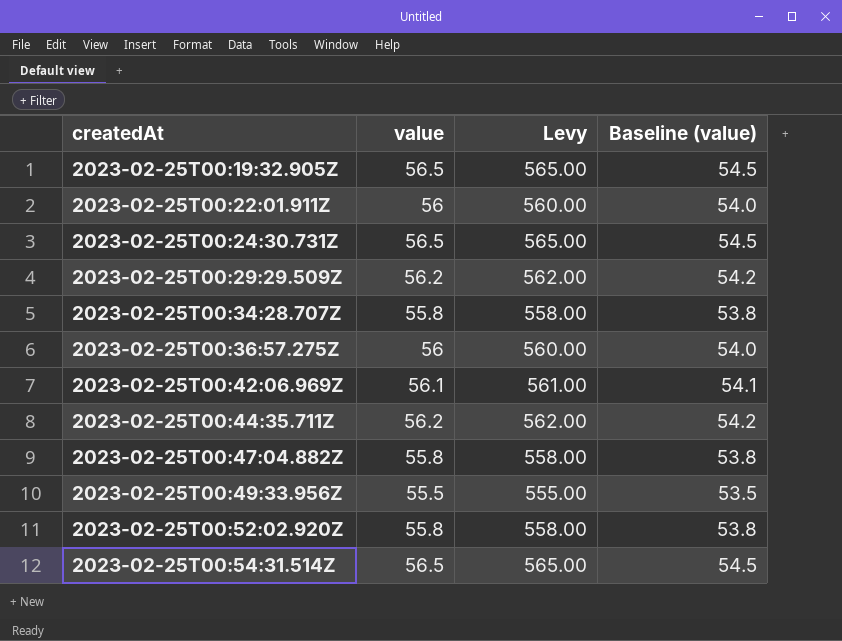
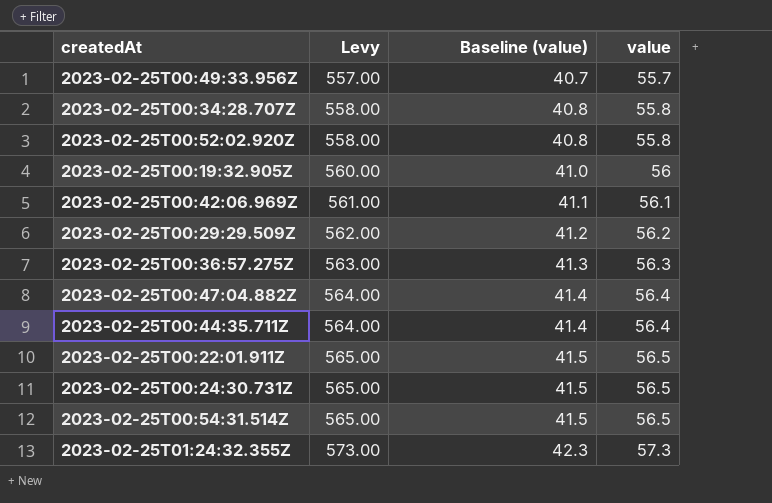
row order: createdAt ascending -> Levy ascending
column Baseline (value) | formula: [value] - 2 -> [value] - 15
column value | position: 2 -> 4
2023-02-25T00:49:33.956Z | Levy: 555.00 -> 557.00
2023-02-25T00:49:33.956Z | value: 55.5 -> 55.7
2023-02-25T00:19:32.905Z | Levy: 565.00 -> 560.00
2023-02-25T00:19:32.905Z | value: 56.5 -> 56
2023-02-25T00:36:57.275Z | Levy: 560.00 -> 563.00
2023-02-25T00:36:57.275Z | value: 56 -> 56.3
2023-02-25T00:47:04.882Z | Levy: 558.00 -> 564.00
2023-02-25T00:47:04.882Z | value: 55.8 -> 56.4
2023-02-25T00:44:35.711Z | Levy: 562.00 -> 564.00
2023-02-25T00:44:35.711Z | value: 56.2 -> 56.4
2023-02-25T00:22:01.911Z | Levy: 560.00 -> 565.00
2023-02-25T00:22:01.911Z | value: 56 -> 56.5
row 2023-02-25T01:24:32.355Z: none -> 573.00 | 42.3 | 57.3

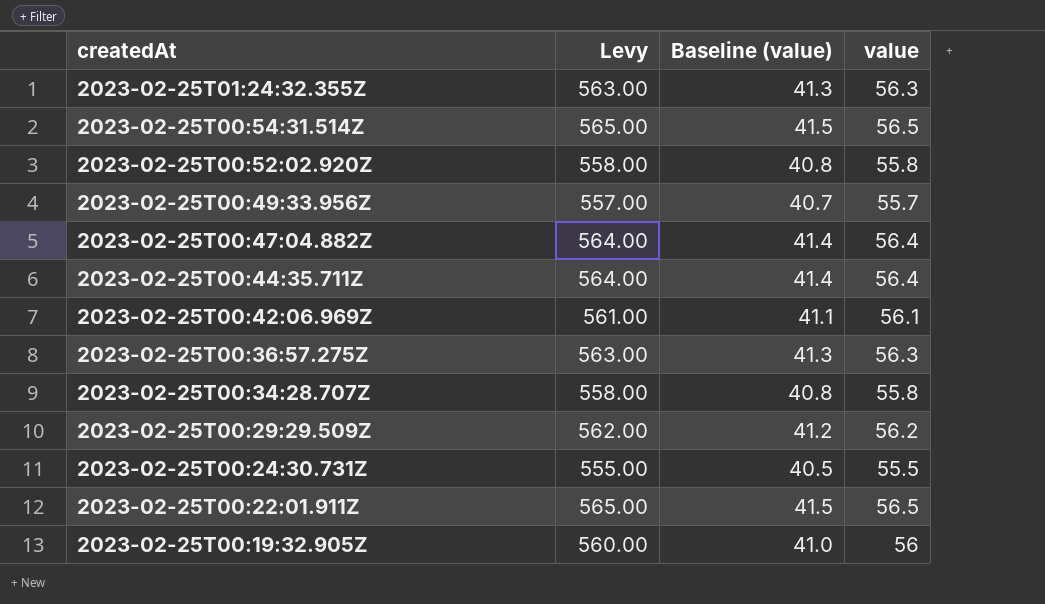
row order: Levy ascending -> createdAt descending
2023-02-25T01:24:32.355Z | Levy: 573.00 -> 563.00
2023-02-25T01:24:32.355Z | Baseline (value): 42.3 -> 41.3
2023-02-25T01:24:32.355Z | value: 57.3 -> 56.3
2023-02-25T00:24:30.731Z | Levy: 565.00 -> 555.00
2023-02-25T00:24:30.731Z | Baseline (value): 41.5 -> 40.5
2023-02-25T00:24:30.731Z | value: 56.5 -> 55.5

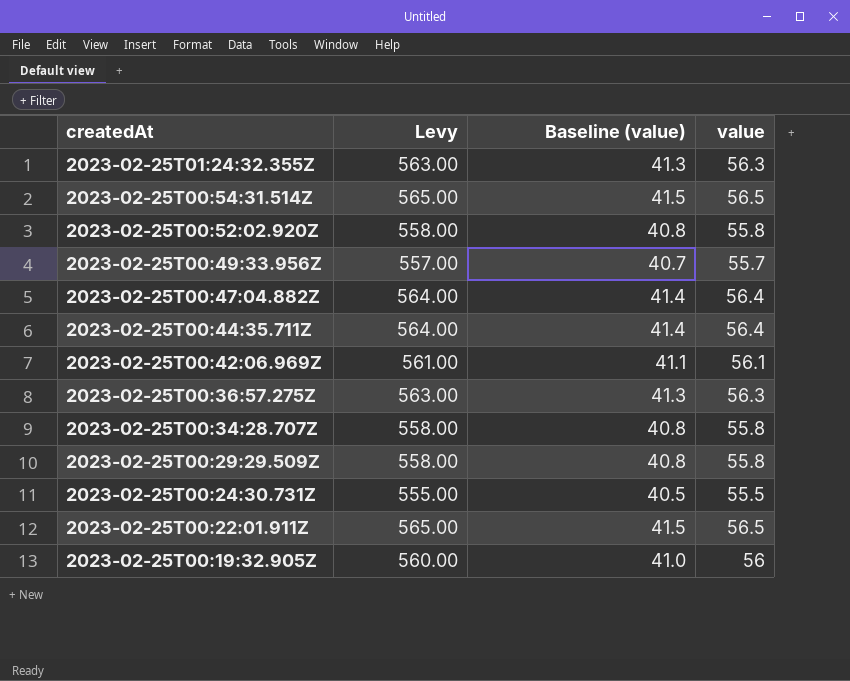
2023-02-25T00:29:29.509Z | Levy: 562.00 -> 558.00
2023-02-25T00:29:29.509Z | Baseline (value): 41.2 -> 40.8
2023-02-25T00:29:29.509Z | value: 56.2 -> 55.8

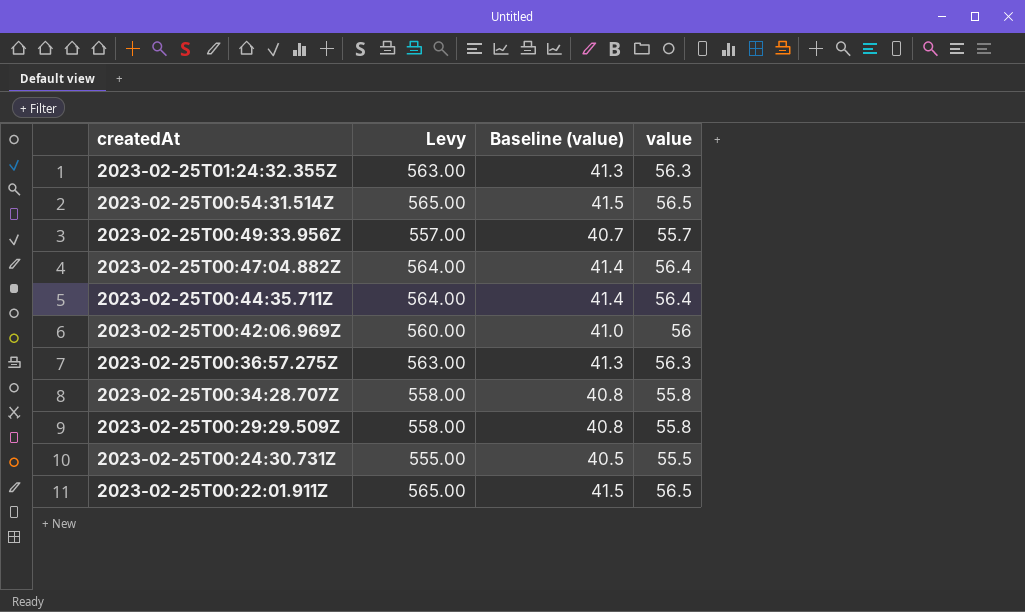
row 2023-02-25T00:52:02.920Z: 558.00 | 40.8 | 55.8 -> none
row 2023-02-25T00:19:32.905Z: 560.00 | 41.0 | 56 -> none
2023-02-25T00:42:06.969Z | Levy: 561.00 -> 560.00
2023-02-25T00:42:06.969Z | Baseline (value): 41.1 -> 41.0
2023-02-25T00:42:06.969Z | value: 56.1 -> 56

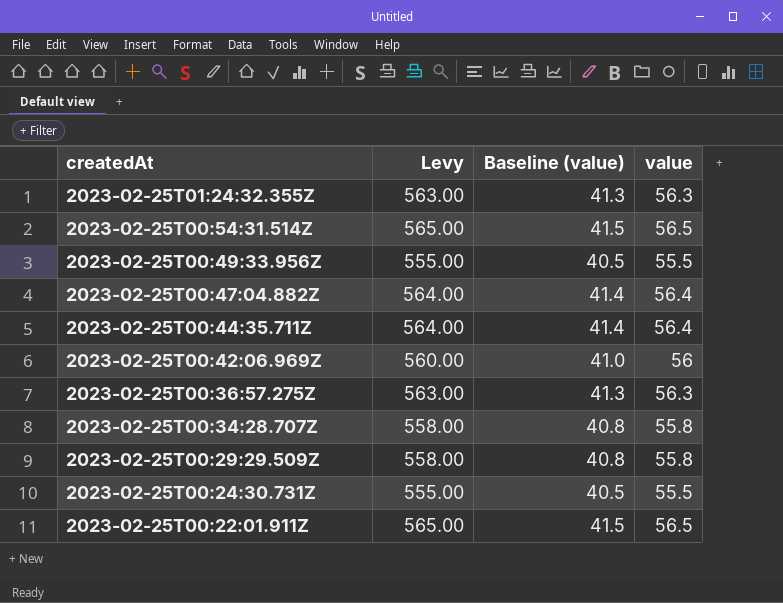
2023-02-25T00:49:33.956Z | Levy: 557.00 -> 555.00
2023-02-25T00:49:33.956Z | Baseline (value): 40.7 -> 40.5
2023-02-25T00:49:33.956Z | value: 55.7 -> 55.5

